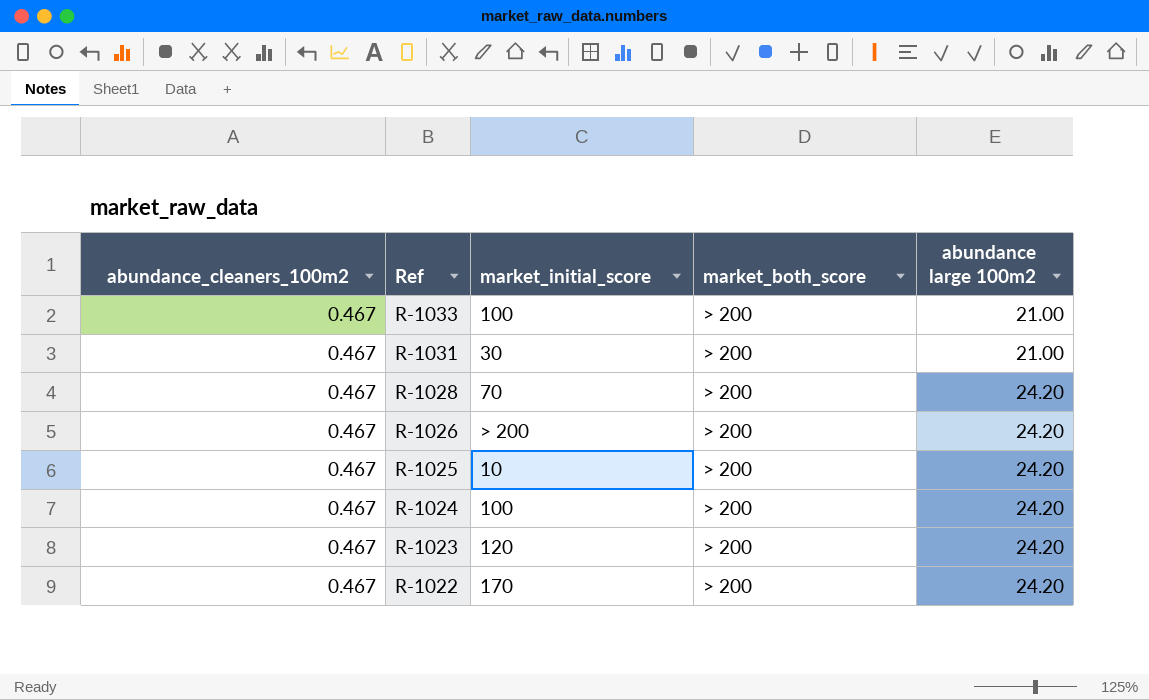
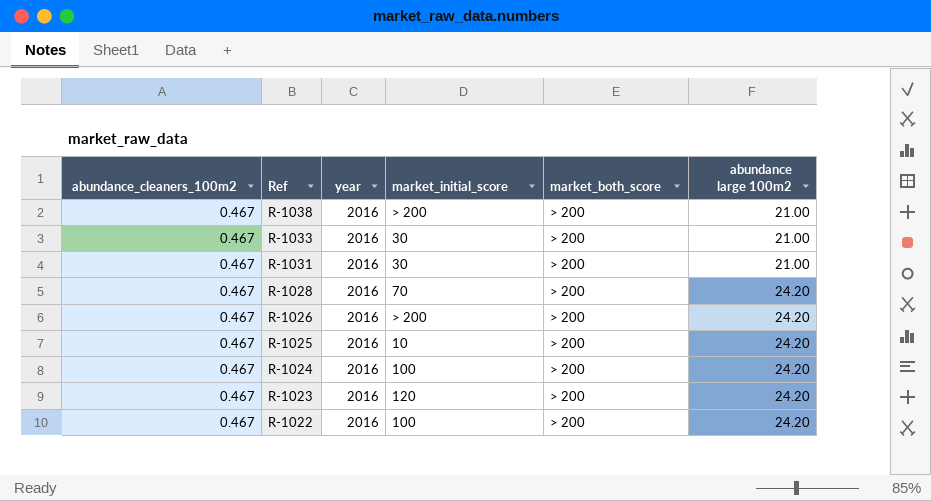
column year | position: none -> 3
row R-1038: none -> 0.467 | 2016 | > 200 | > 200 | 21.00
R-1033 | market_initial_score: 100 -> 30
R-1022 | market_initial_score: 170 -> 100

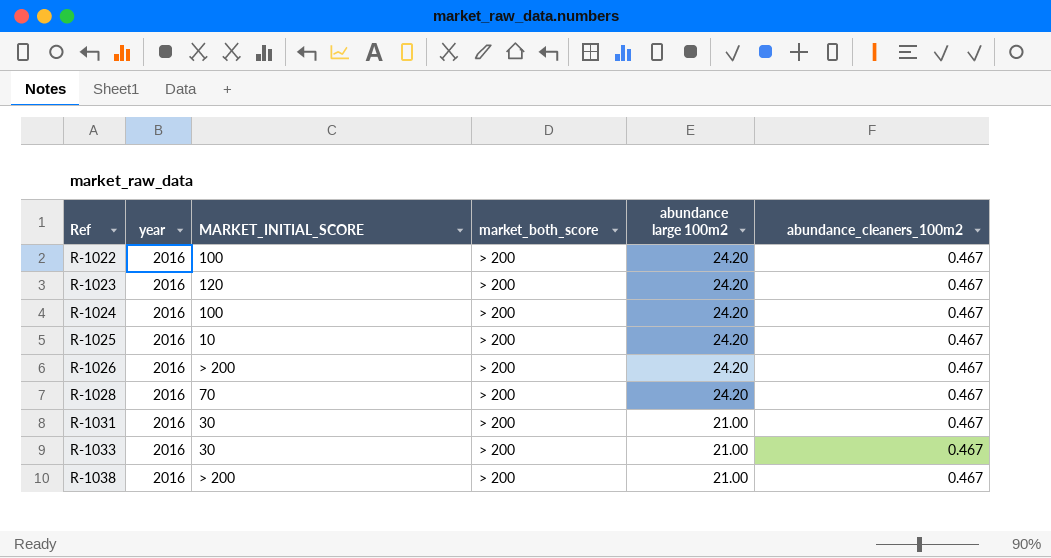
row order: Ref descending -> Ref ascending
column name: market_initial_score -> MARKET_INITIAL_SCORE
column abundance_cleaners_100m2 | position: 1 -> 6

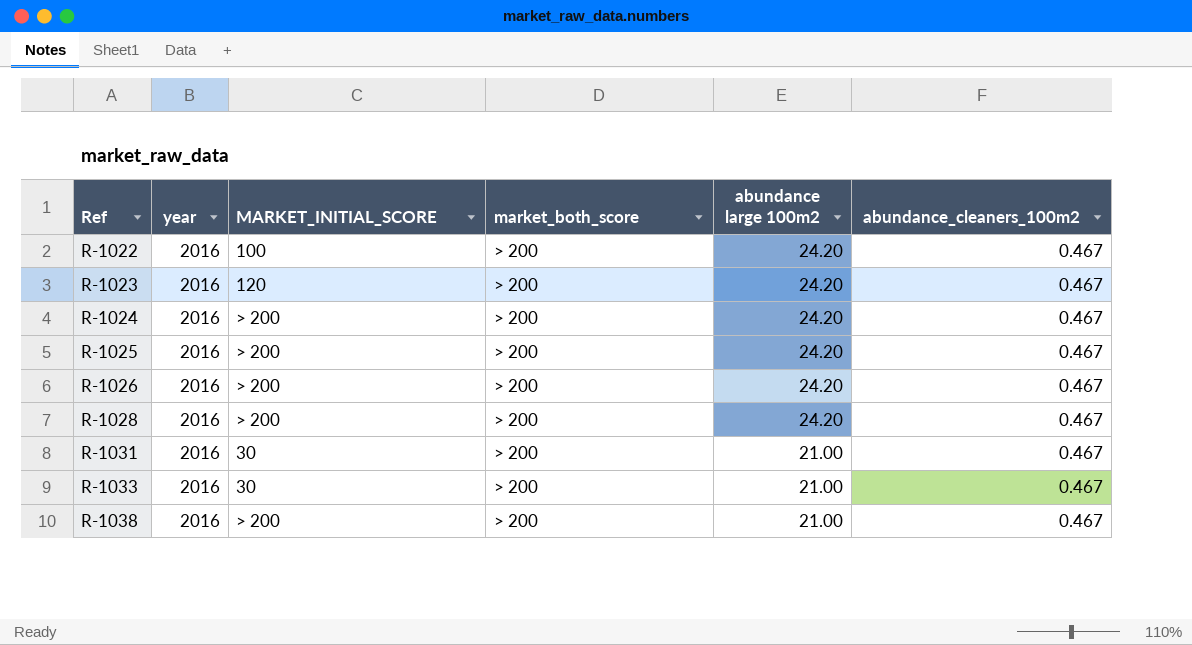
R-1024 | MARKET_INITIAL_SCORE: 100 -> > 200
R-1025 | MARKET_INITIAL_SCORE: 10 -> > 200
R-1028 | MARKET_INITIAL_SCORE: 70 -> > 200

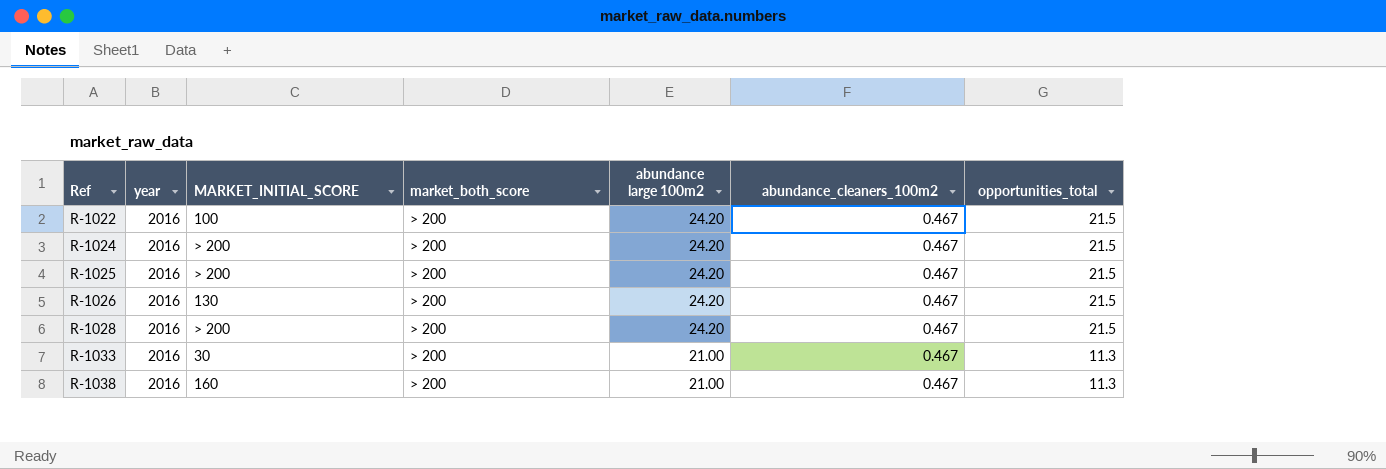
column opportunities_total | position: none -> 7
row R-1023: 2016 | 120 | > 200 | 24.20 | 0.467 -> none
row R-1031: 2016 | 30 | > 200 | 21.00 | 0.467 -> none
R-1026 | MARKET_INITIAL_SCORE: > 200 -> 130
R-1038 | MARKET_INITIAL_SCORE: > 200 -> 160

